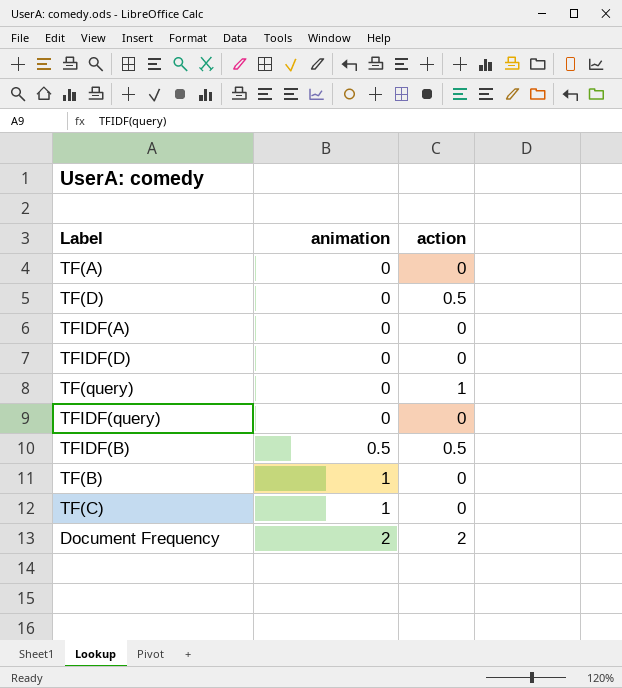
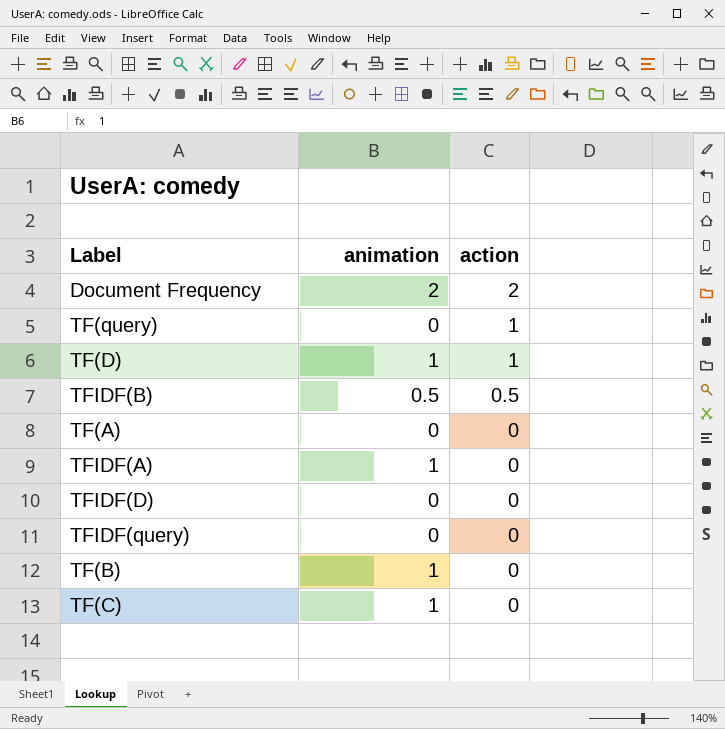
row order: animation ascending -> action descending
TF(D) | animation: 0 -> 1
TF(D) | action: 0.5 -> 1
TFIDF(A) | animation: 0 -> 1

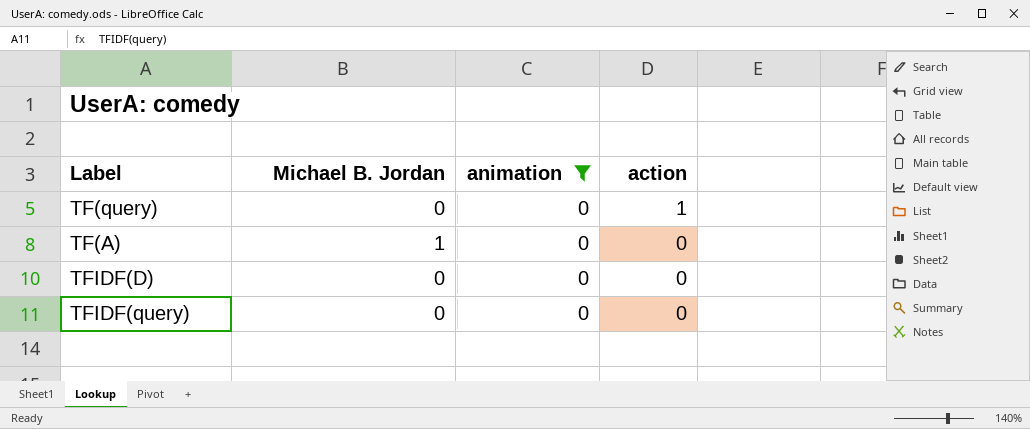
filter: none -> animation = 0
column Michael B. Jordan | position: none -> 2

